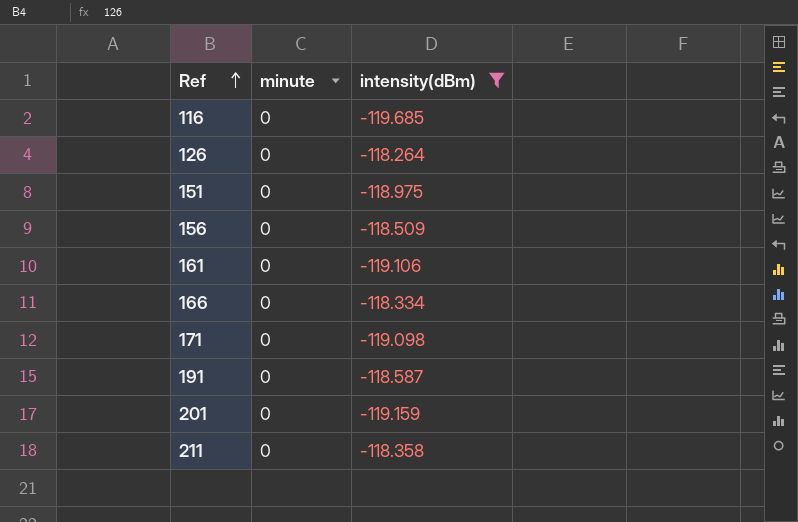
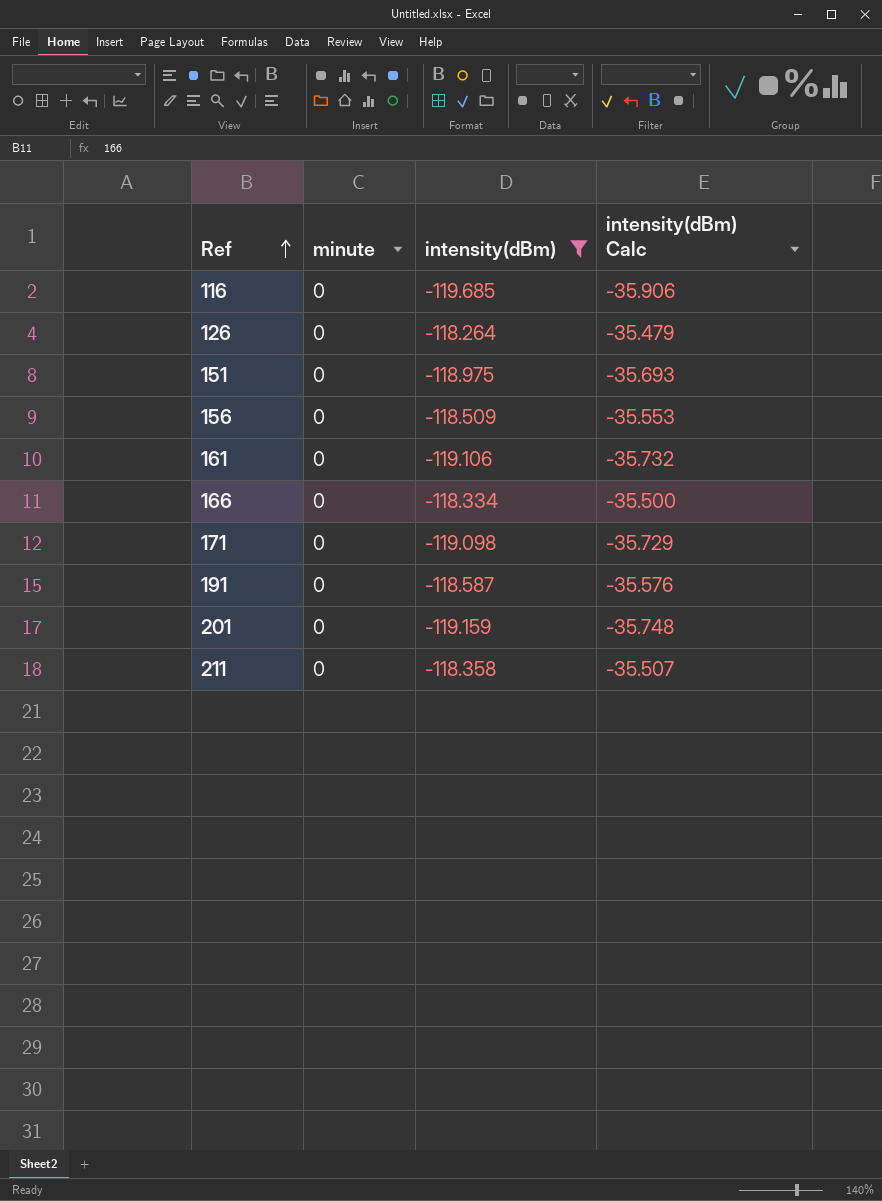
column intensity(dBm) Calc | formula: none -> [intensity(dBm)] * 0.3

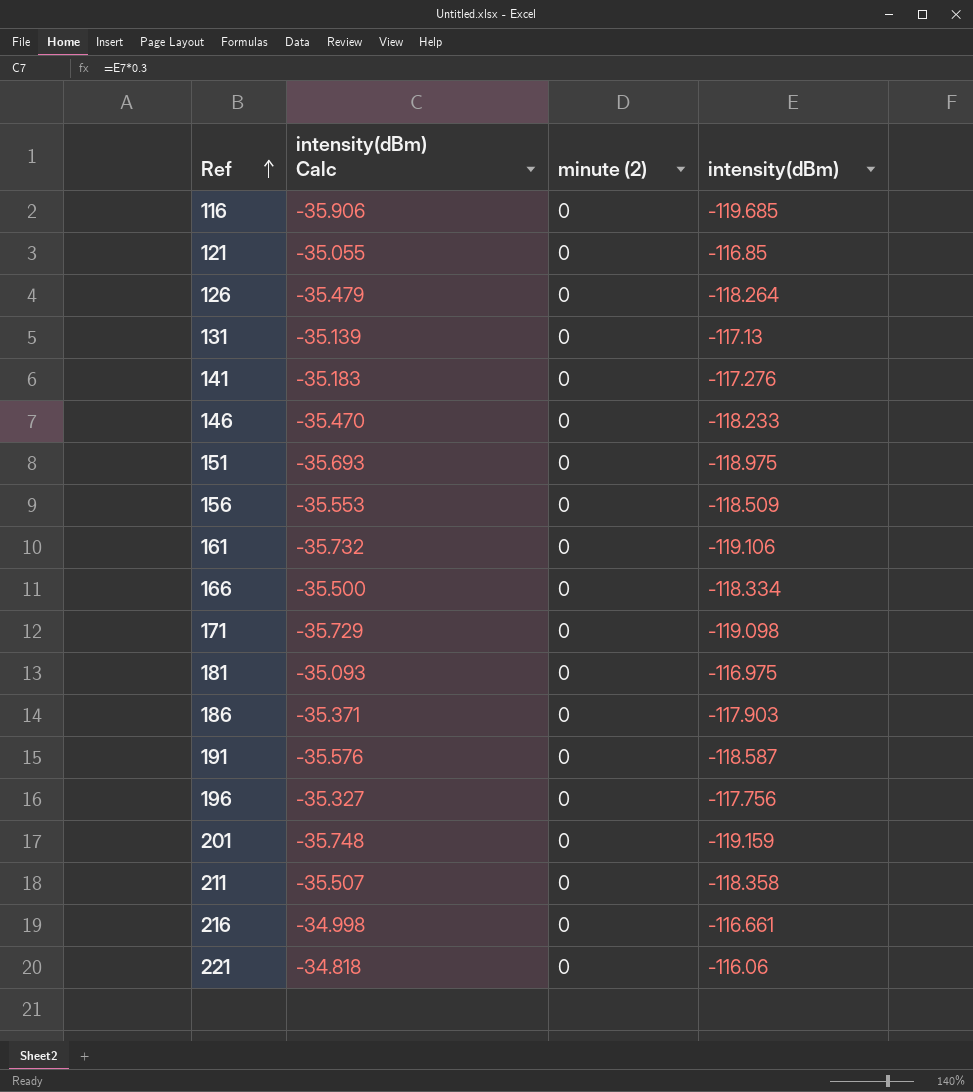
filter: intensity(dBm) <= -118.264 -> none
column intensity(dBm) Calc | position: 4 -> 2
column name: minute -> minute (2)

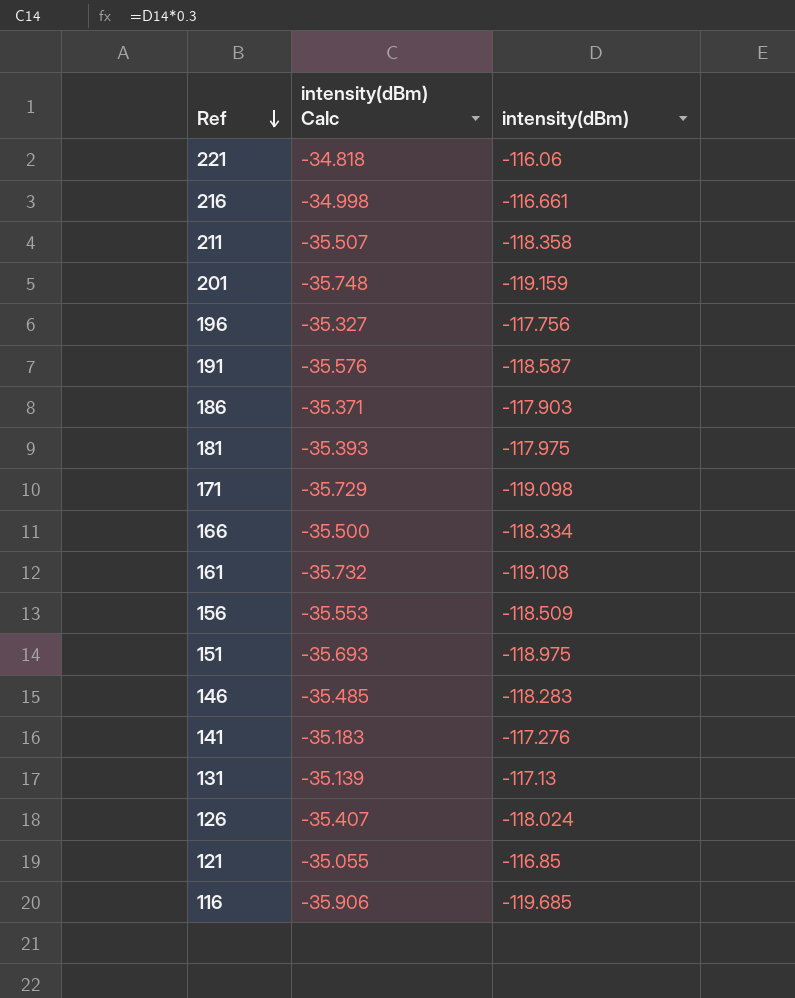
row order: Ref ascending -> Ref descending
column minute (2) | position: 3 -> none
181 | intensity(dBm) Calc: -35.093 -> -35.393
181 | intensity(dBm): -116.975 -> -117.975
161 | intensity(dBm): -119.106 -> -119.108
146 | intensity(dBm) Calc: -35.470 -> -35.485
146 | intensity(dBm): -118.233 -> -118.283
126 | intensity(dBm) Calc: -35.479 -> -35.407
126 | intensity(dBm): -118.264 -> -118.024

